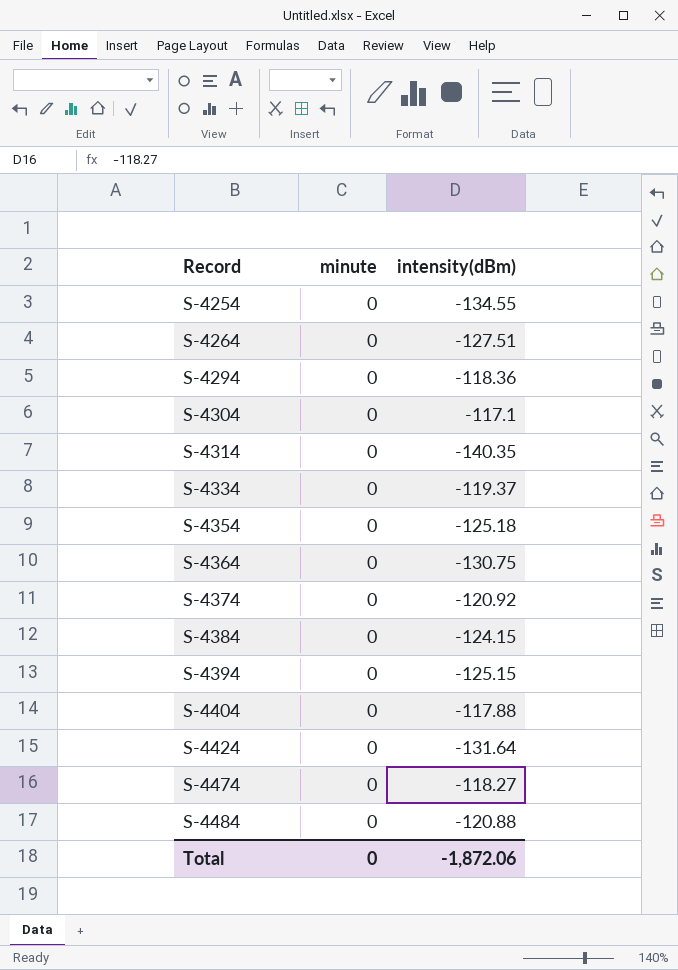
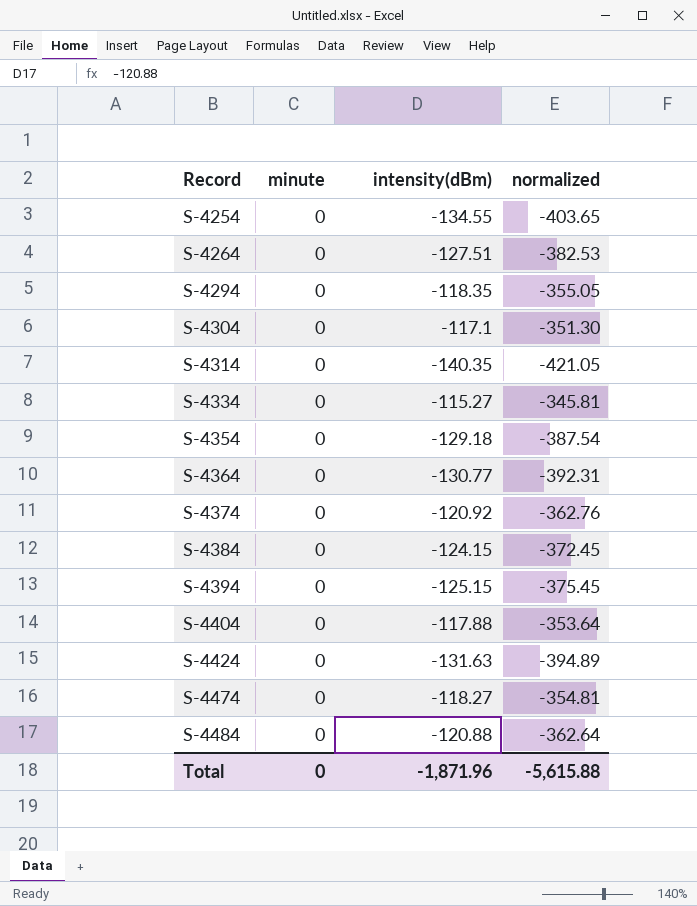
column normalized | formula: none -> [intensity(dBm)] * 3
S-4294 | intensity(dBm): -118.36 -> -118.35
S-4334 | intensity(dBm): -119.37 -> -115.27
S-4354 | intensity(dBm): -125.18 -> -129.18
S-4364 | intensity(dBm): -130.75 -> -130.77
S-4424 | intensity(dBm): -131.64 -> -131.63
Total | intensity(dBm): -1,872.06 -> -1,871.96

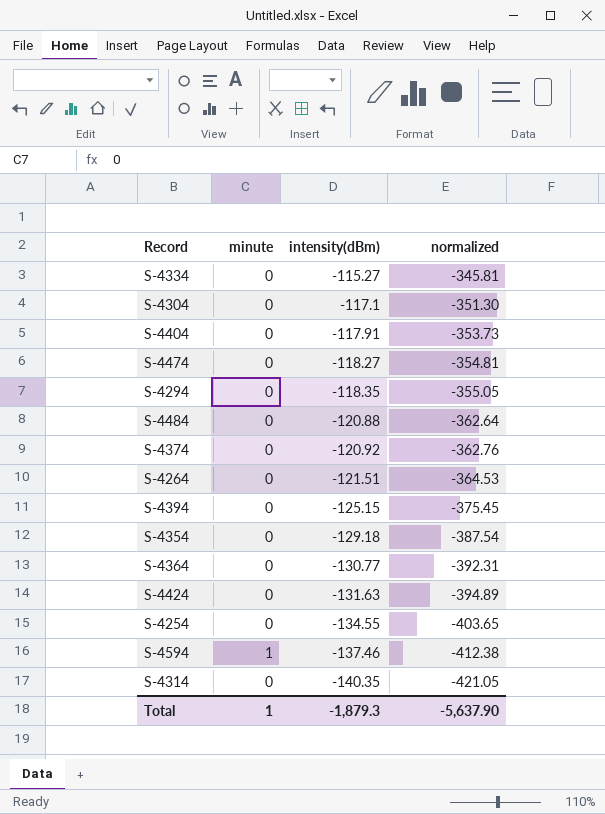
row order: Record ascending -> intensity(dBm) descending
row S-4384: 0 | -124.15 | -372.45 -> none
S-4404 | intensity(dBm): -117.88 -> -117.91
S-4404 | normalized: -353.64 -> -353.73
S-4264 | intensity(dBm): -127.51 -> -121.51
S-4264 | normalized: -382.53 -> -364.53
row S-4594: none -> 1 | -137.46 | -412.38
Total | minute: 0 -> 1
Total | intensity(dBm): -1,871.96 -> -1,879.3
Total | normalized: -5,615.88 -> -5,637.90

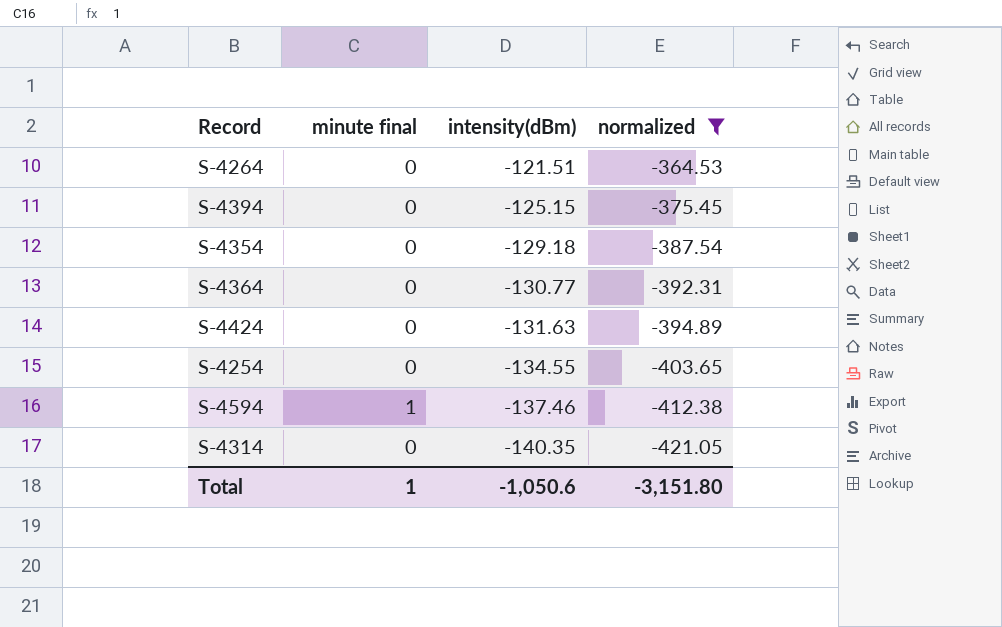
filter: none -> normalized <= -364.53
column name: minute -> minute final
Total | intensity(dBm): -1,879.3 -> -1,050.6
Total | normalized: -5,637.90 -> -3,151.80

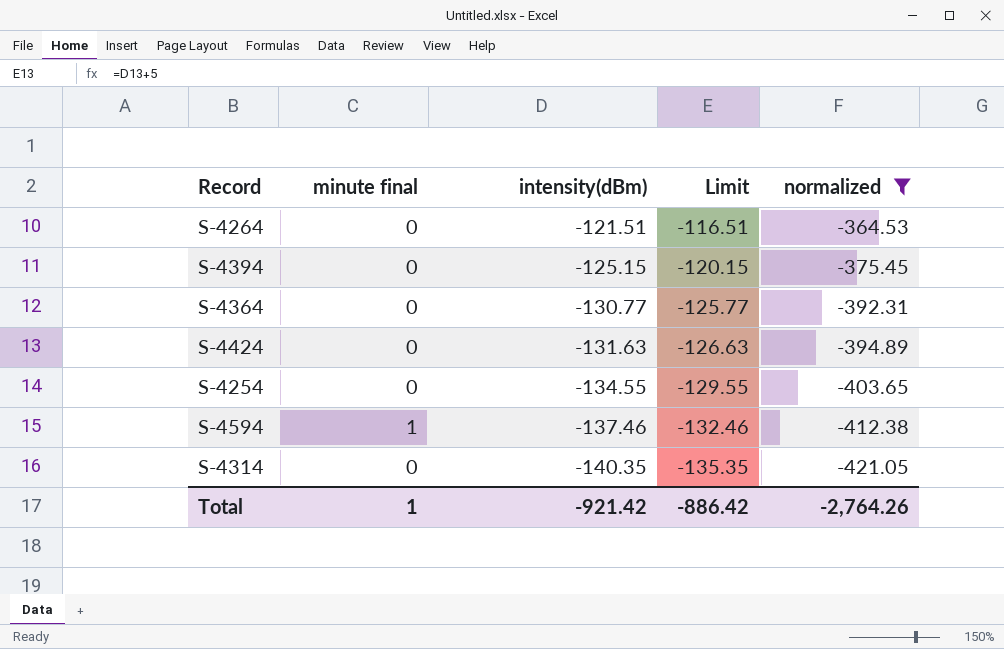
column Limit | formula: none -> [intensity(dBm)] + 5
row S-4354: 0 | -129.18 | -387.54 -> none
Total | intensity(dBm): -1,050.6 -> -921.42
Total | normalized: -3,151.80 -> -2,764.26

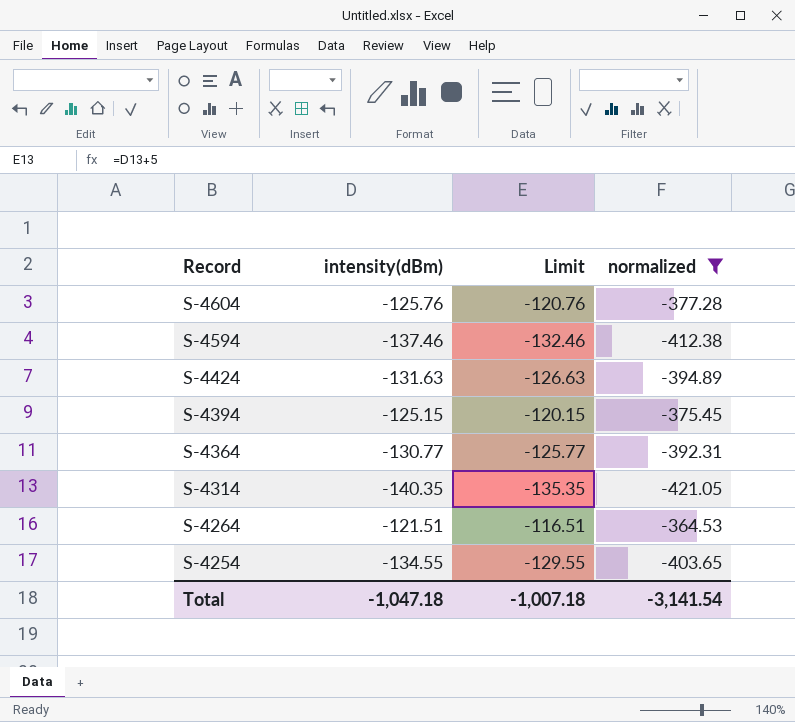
row order: intensity(dBm) descending -> Record descending
column minute final | position: 2 -> none
row S-4604: none -> -125.76 | -120.76 | -377.28
Total | intensity(dBm): -921.42 -> -1,047.18
Total | Limit: -886.42 -> -1,007.18
Total | normalized: -2,764.26 -> -3,141.54

